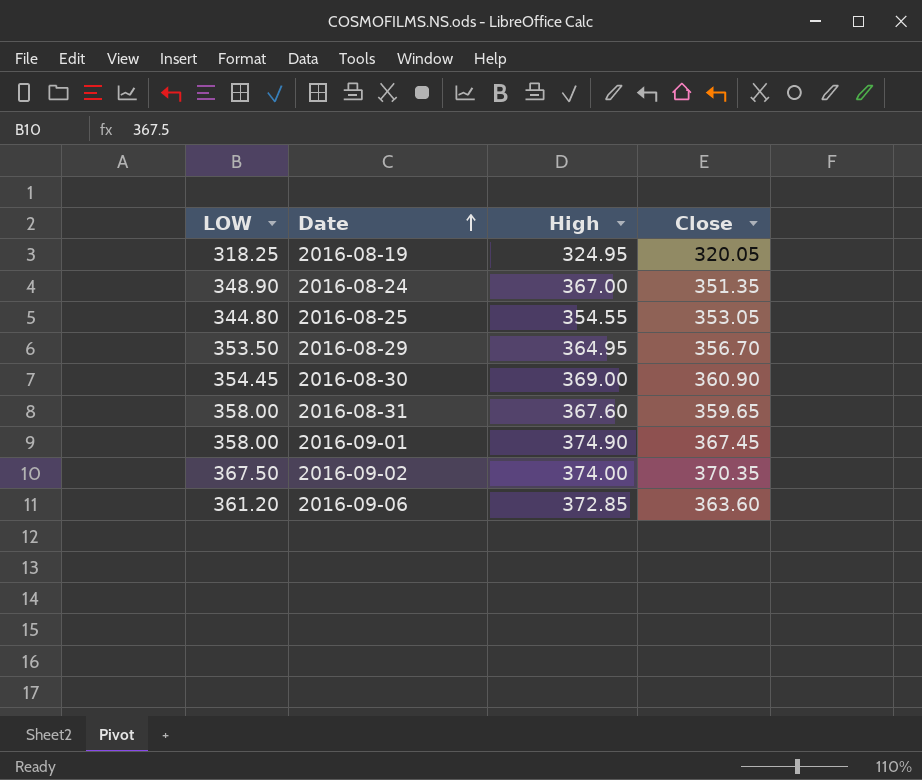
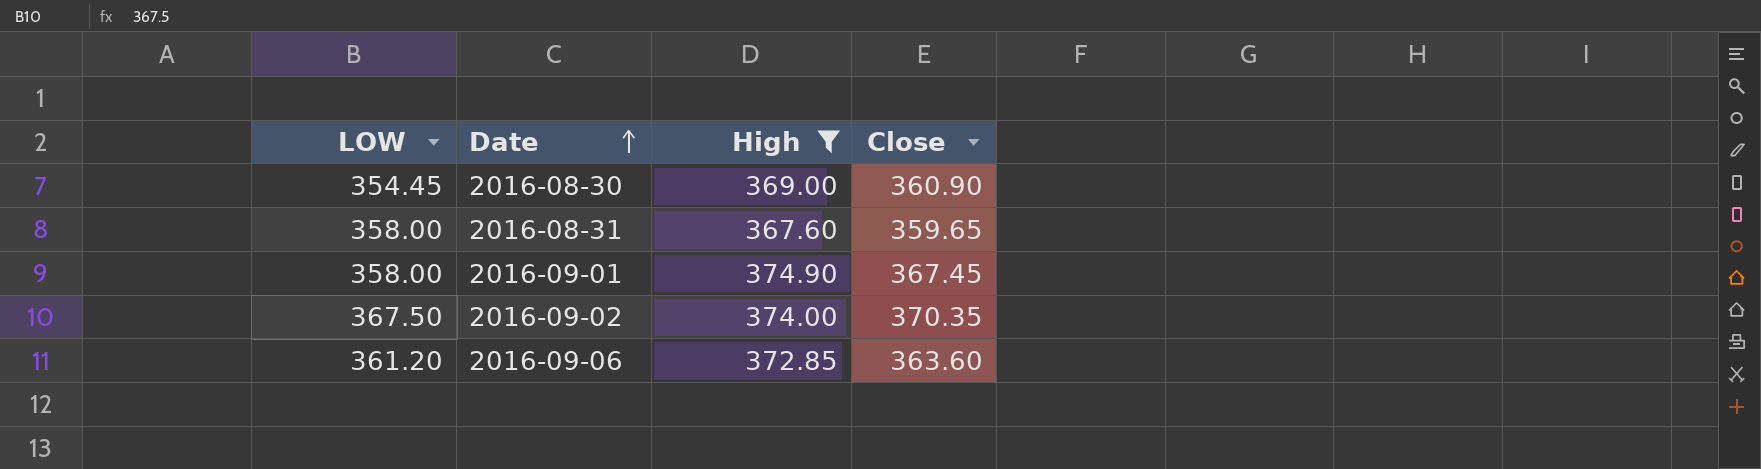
filter: none -> High >= 367.60

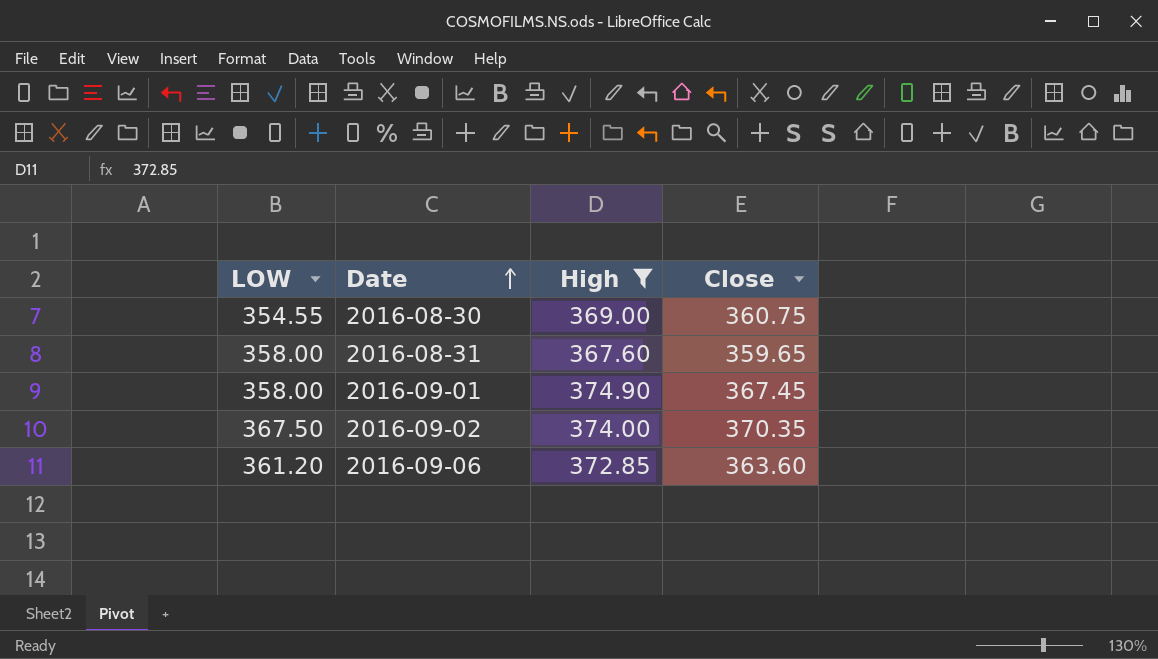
2016-08-30 | LOW: 354.45 -> 354.55
2016-08-30 | Close: 360.90 -> 360.75

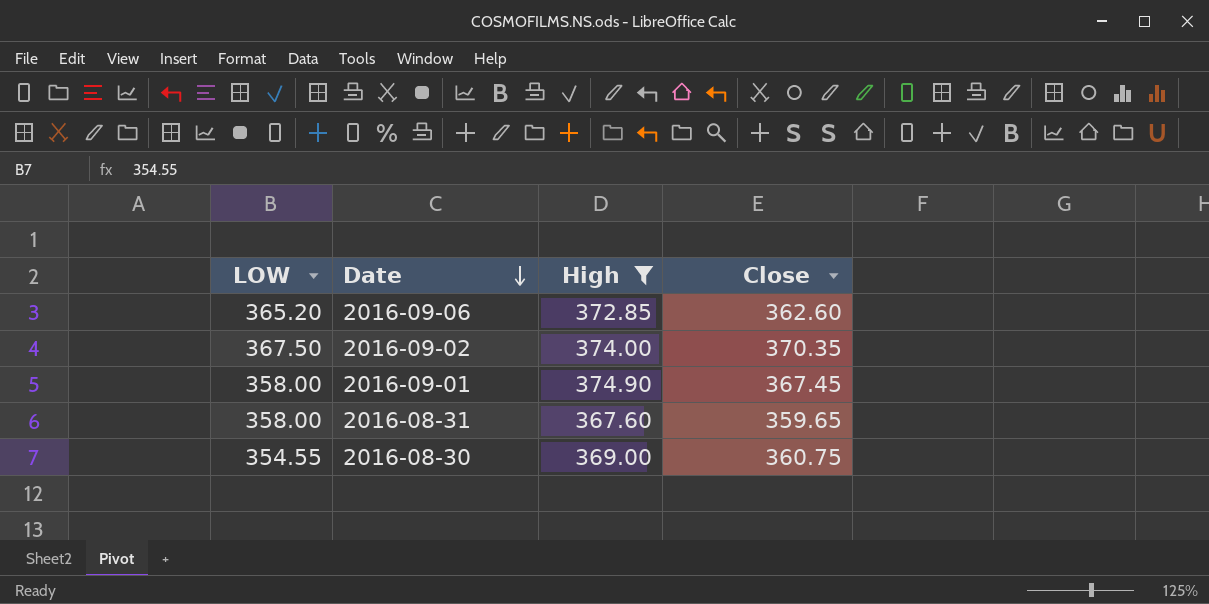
row order: Date ascending -> Date descending
2016-09-06 | LOW: 361.20 -> 365.20
2016-09-06 | Close: 363.60 -> 362.60

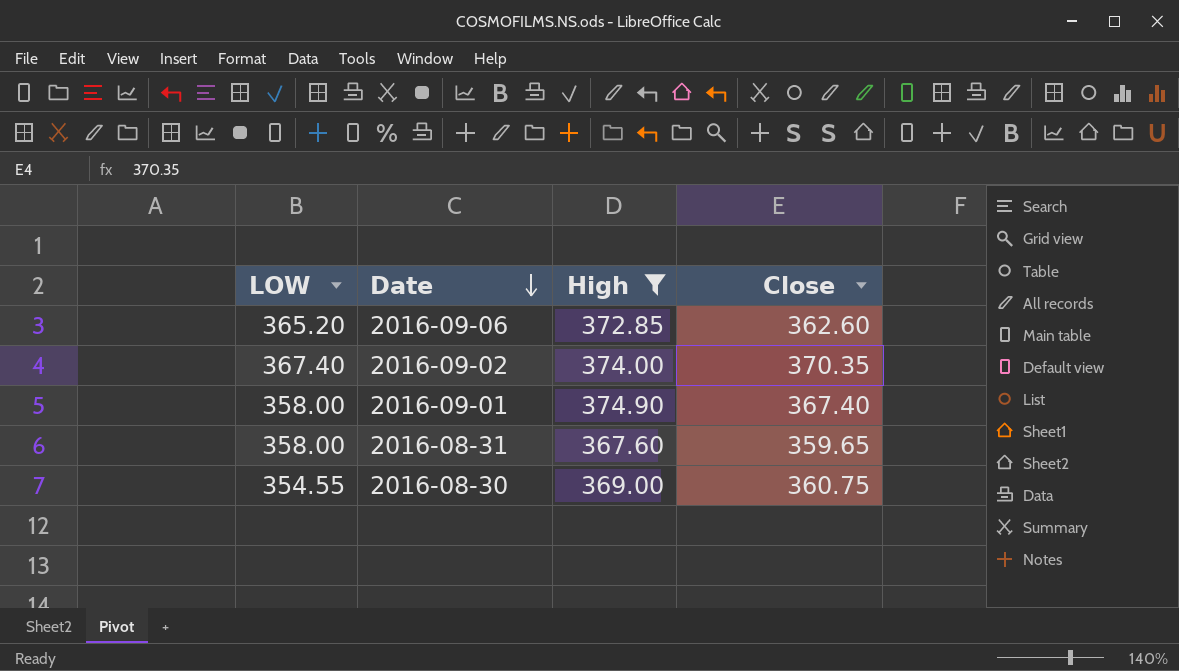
2016-09-02 | LOW: 367.50 -> 367.40
2016-09-01 | Close: 367.45 -> 367.40

